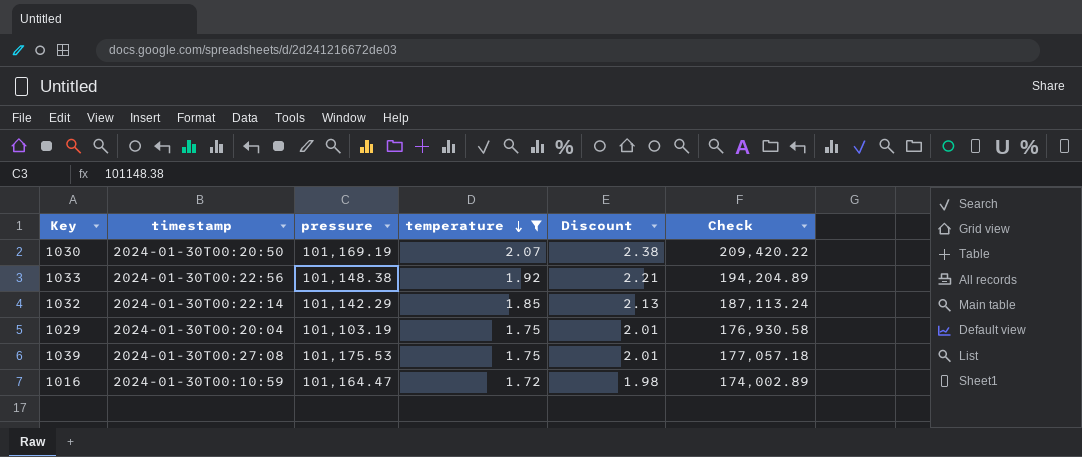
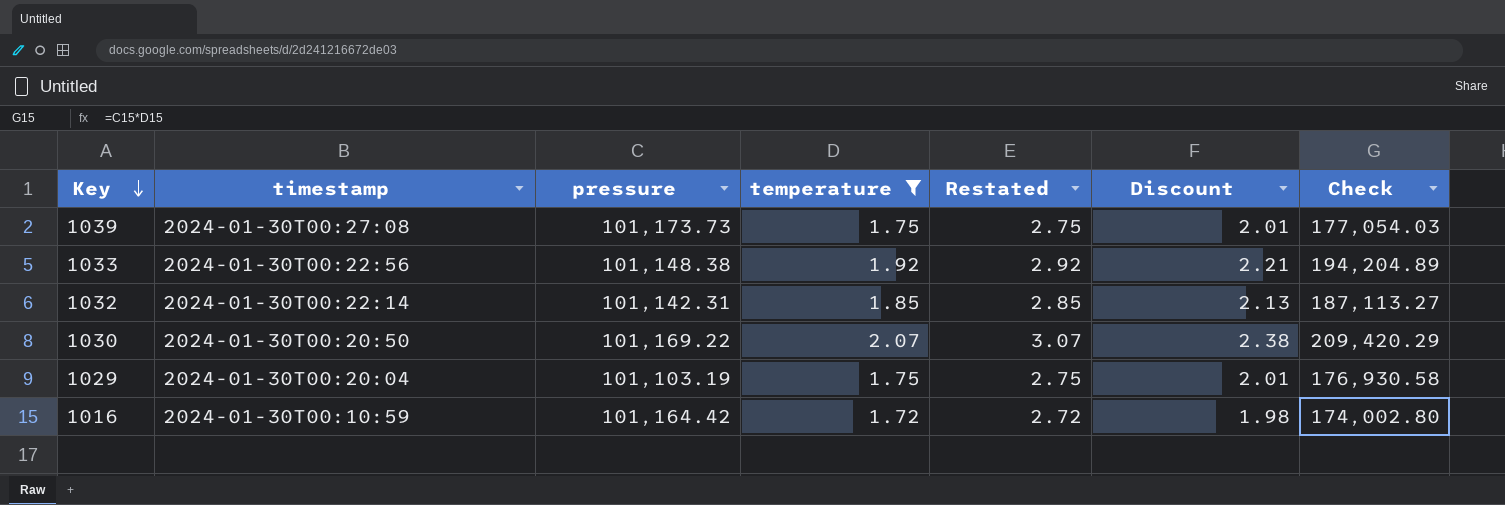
row order: temperature descending -> Key descending
column Restated | formula: none -> [temperature] + 1
1039 | pressure: 101,175.53 -> 101,173.73
1039 | Check: 177,057.18 -> 177,054.03
1032 | pressure: 101,142.29 -> 101,142.31
1032 | Check: 187,113.24 -> 187,113.27
1030 | pressure: 101,169.19 -> 101,169.22
1030 | Check: 209,420.22 -> 209,420.29
1016 | pressure: 101,164.47 -> 101,164.42
1016 | Check: 174,002.89 -> 174,002.80

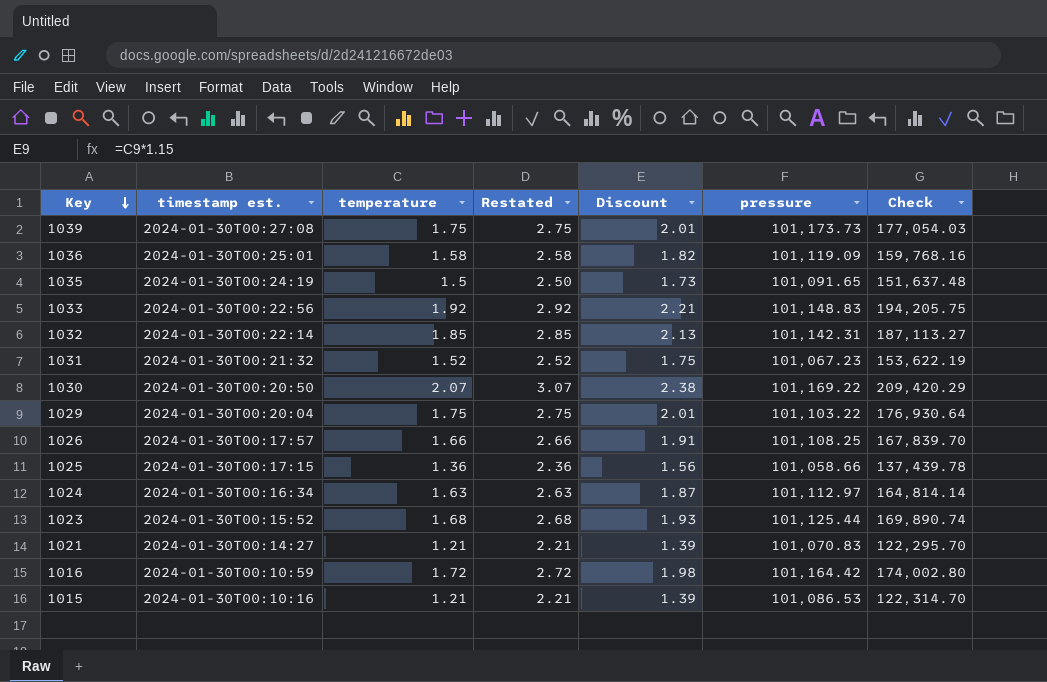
filter: temperature >= 1.72 -> none
column name: timestamp -> timestamp est.
column pressure | position: 3 -> 6
1033 | pressure: 101,148.38 -> 101,148.83
1033 | Check: 194,204.89 -> 194,205.75
1029 | pressure: 101,103.19 -> 101,103.22
1029 | Check: 176,930.58 -> 176,930.64

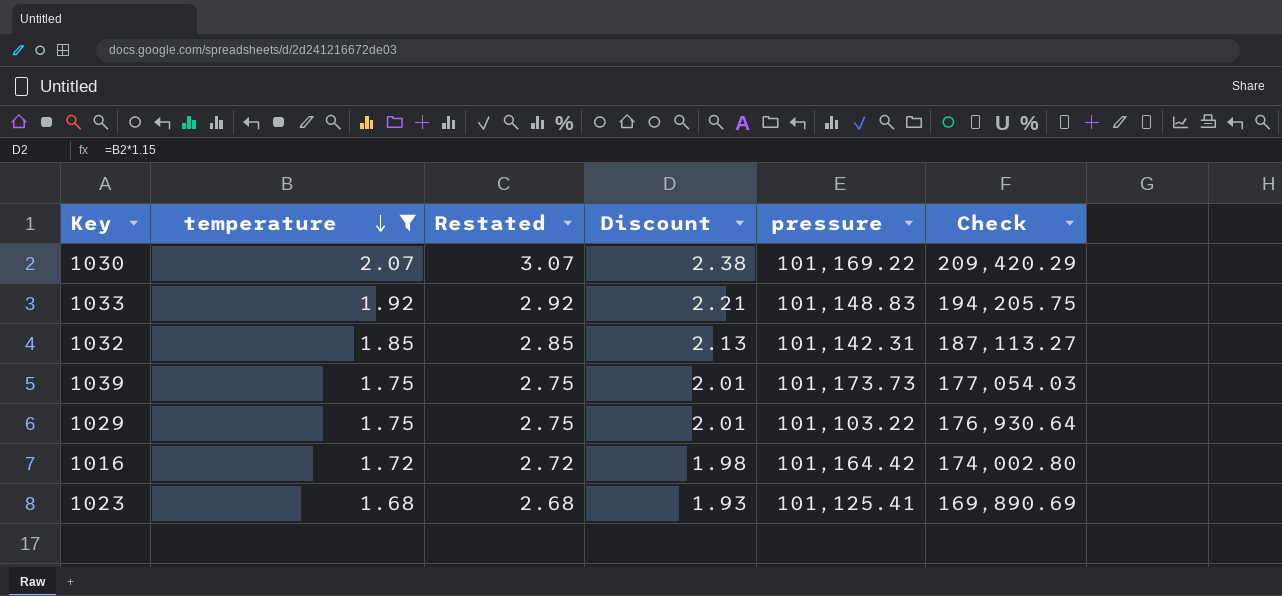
filter: none -> temperature >= 1.68
row order: Key descending -> temperature descending
column timestamp est. | position: 2 -> none
1023 | pressure: 101,125.44 -> 101,125.41
1023 | Check: 169,890.74 -> 169,890.69

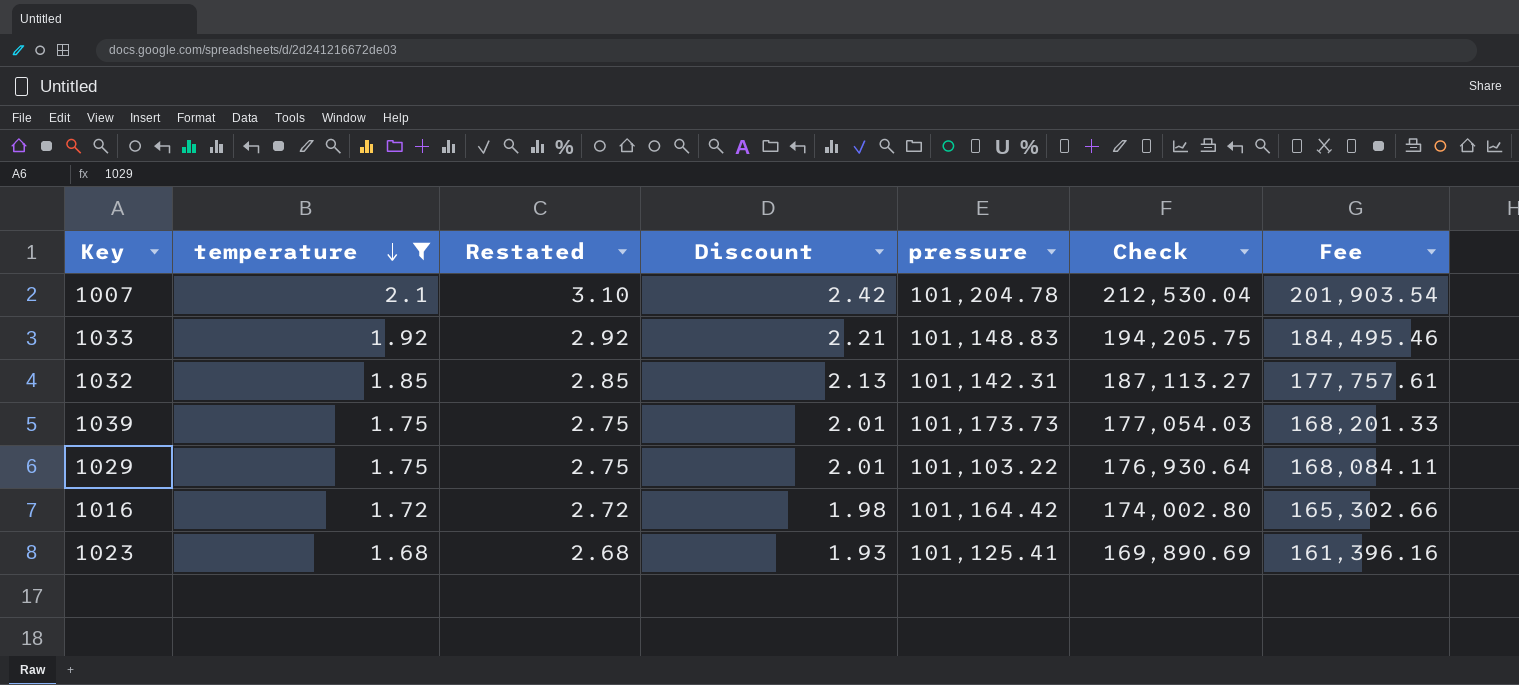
column Fee | formula: none -> [Check] * 0.95
row 1030: 2.07 | 3.07 | 2.38 | 101,169.22 | 209,420.29 -> none
row 1007: none -> 2.1 | 3.10 | 2.42 | 101,204.78 | 212,530.04 | 201,903.54

